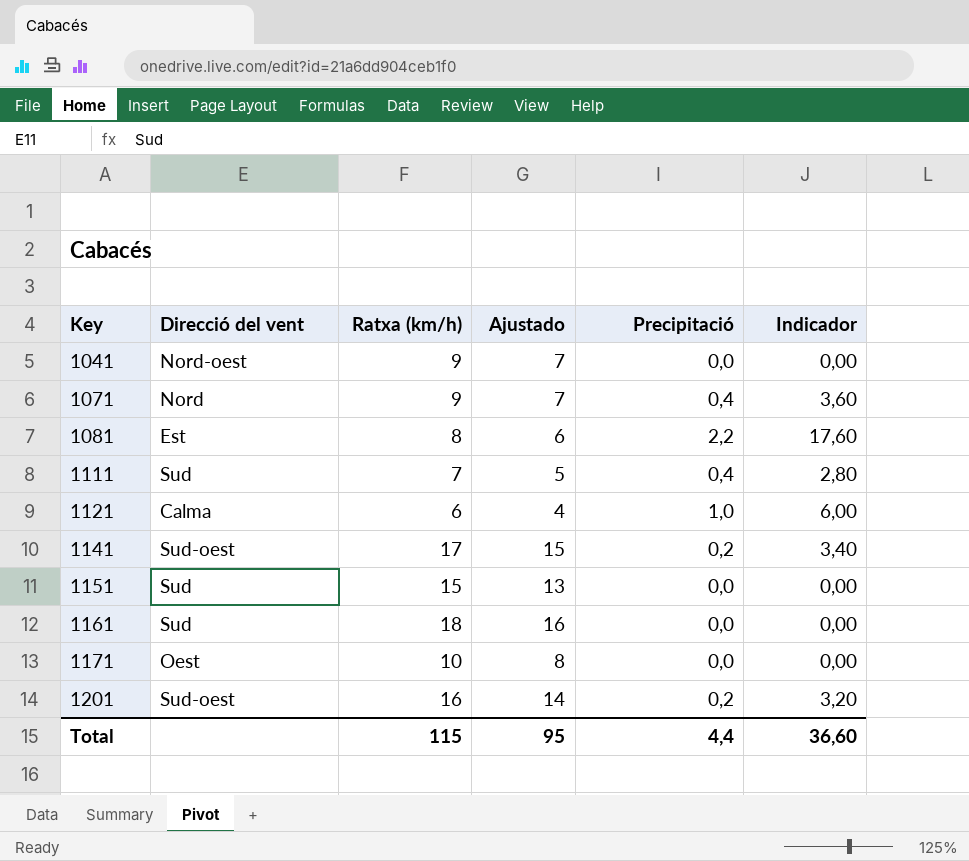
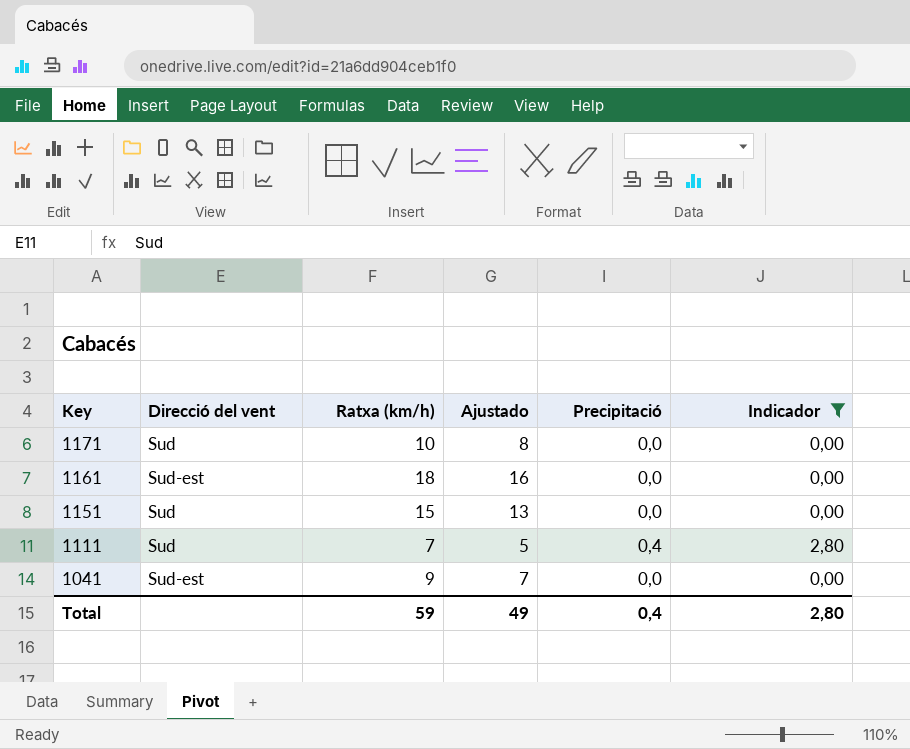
filter: none -> Indicador <= 2,80
row order: Key ascending -> Key descending
1171 | Direcció del vent: Oest -> Sud
1161 | Direcció del vent: Sud -> Sud-est
1041 | Direcció del vent: Nord-oest -> Sud-est
Total | Ratxa (km/h): 115 -> 59
Total | Ajustado: 95 -> 49
Total | Precipitació: 4,4 -> 0,4
Total | Indicador: 36,60 -> 2,80

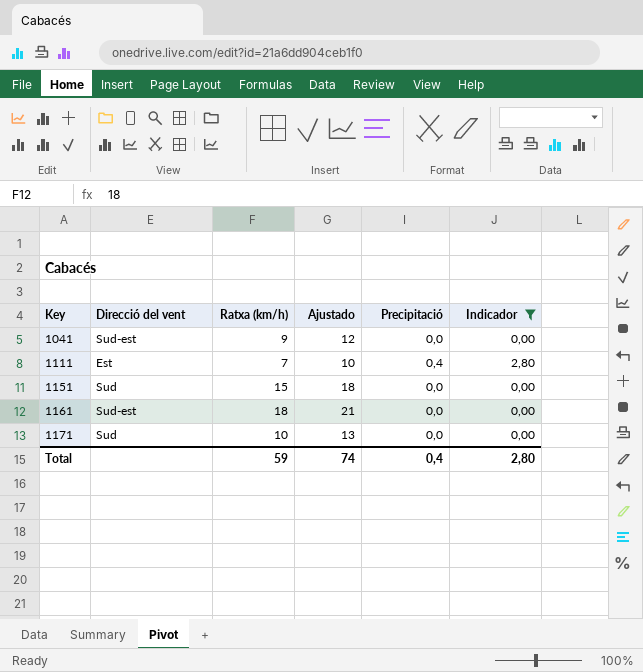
row order: Key descending -> Key ascending
column Ajustado | formula: [Ratxa (km/h)] - 2 -> [Ratxa (km/h)] + 3
1111 | Direcció del vent: Sud -> Est
Total | Ajustado: 49 -> 74

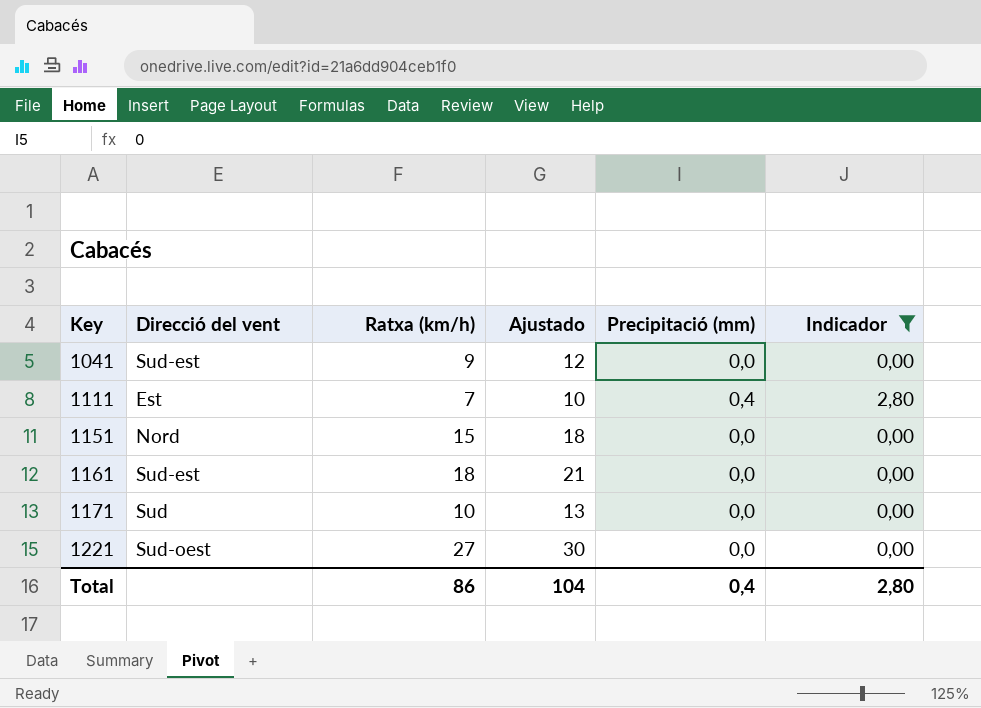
column name: Precipitació -> Precipitació (mm)
1151 | Direcció del vent: Sud -> Nord
row 1221: none -> Sud-oest | 27 | 30 | 0,0 | 0,00
Total | Ratxa (km/h): 59 -> 86
Total | Ajustado: 74 -> 104

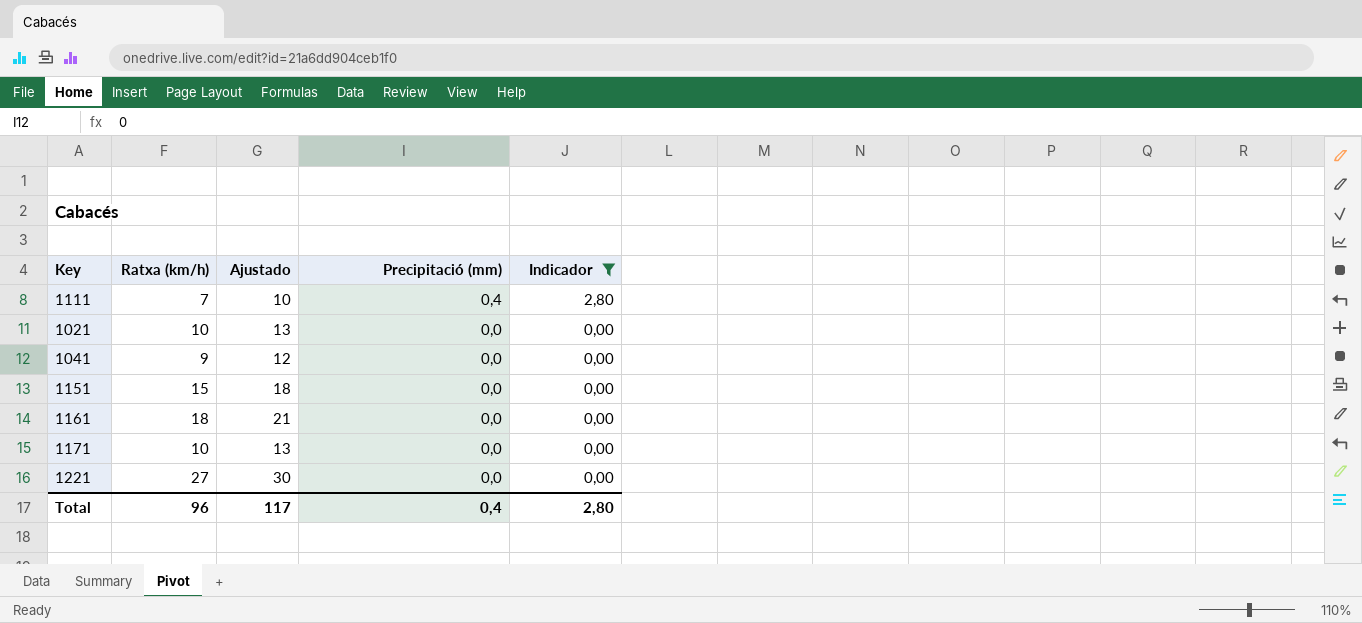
row order: Key ascending -> Precipitació (mm) descending
column Direcció del vent | position: 2 -> none
row 1021: none -> 10 | 13 | 0,0 | 0,00
Total | Ratxa (km/h): 86 -> 96
Total | Ajustado: 104 -> 117

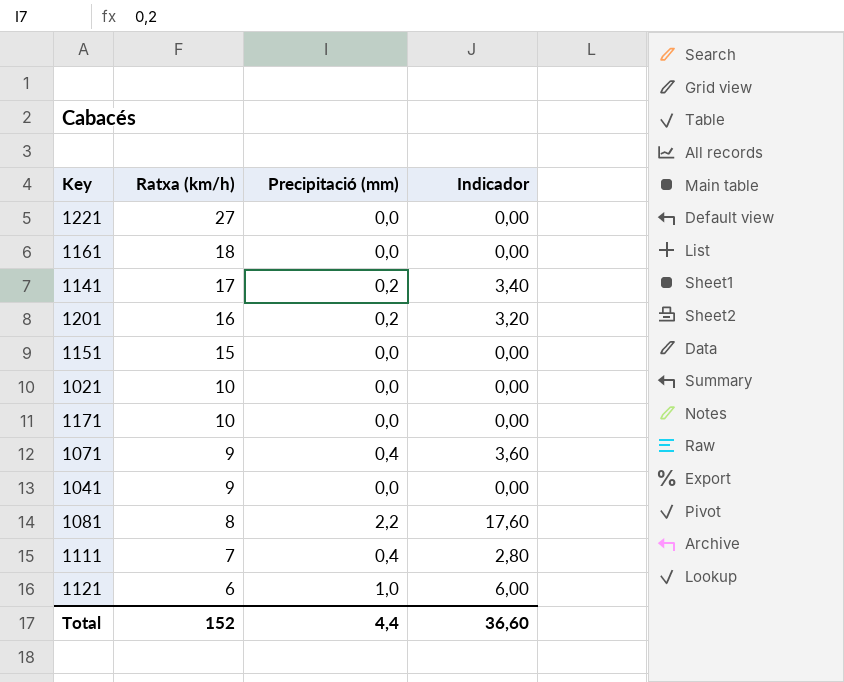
filter: Indicador <= 2,80 -> none
row order: Precipitació (mm) descending -> Ratxa (km/h) descending
column Ajustado | formula: [Ratxa (km/h)] + 3 -> none
Total | Ratxa (km/h): 96 -> 152
Total | Precipitació (mm): 0,4 -> 4,4
Total | Indicador: 2,80 -> 36,60

